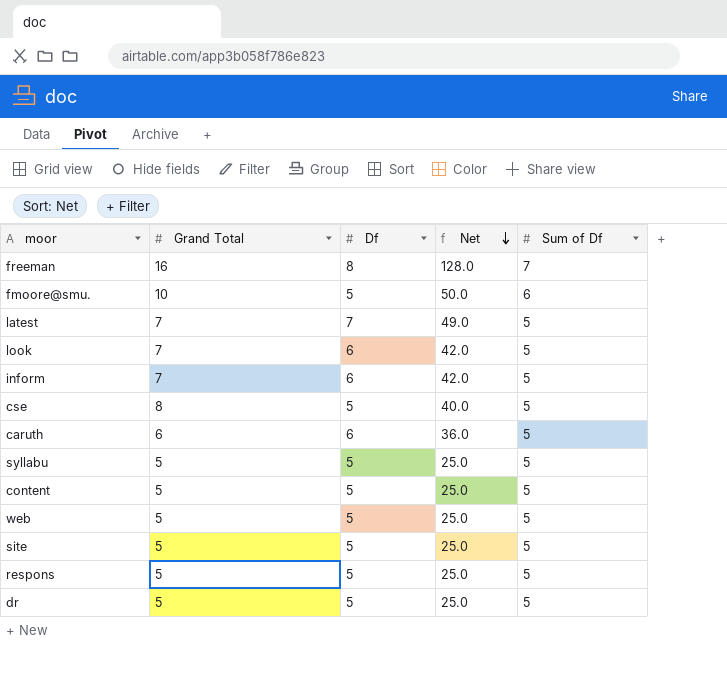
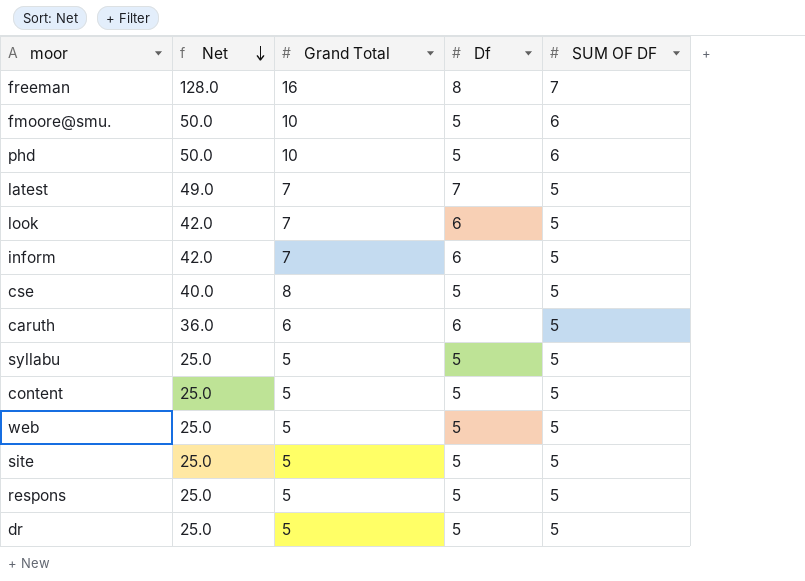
column Net | position: 4 -> 2
column name: Sum of Df -> SUM OF DF
row phd: none -> 50.0 | 10 | 5 | 6

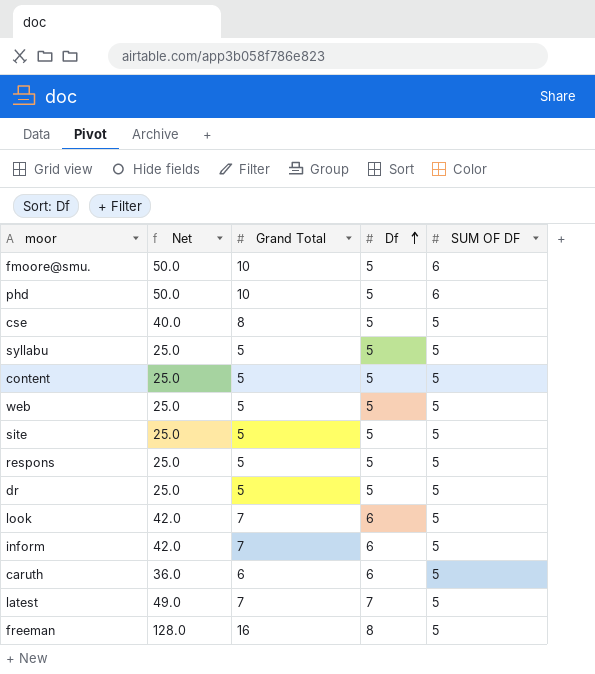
row order: Net descending -> Df ascending
freeman | SUM OF DF: 7 -> 5

